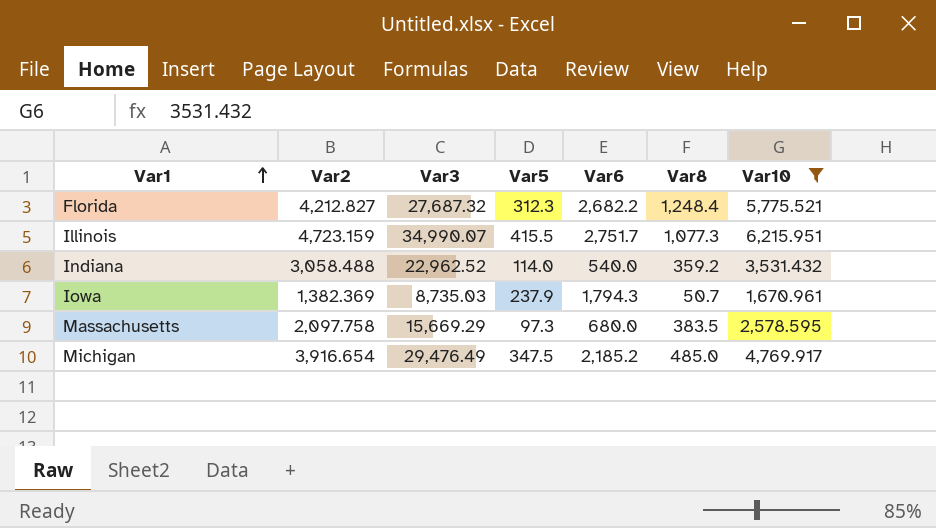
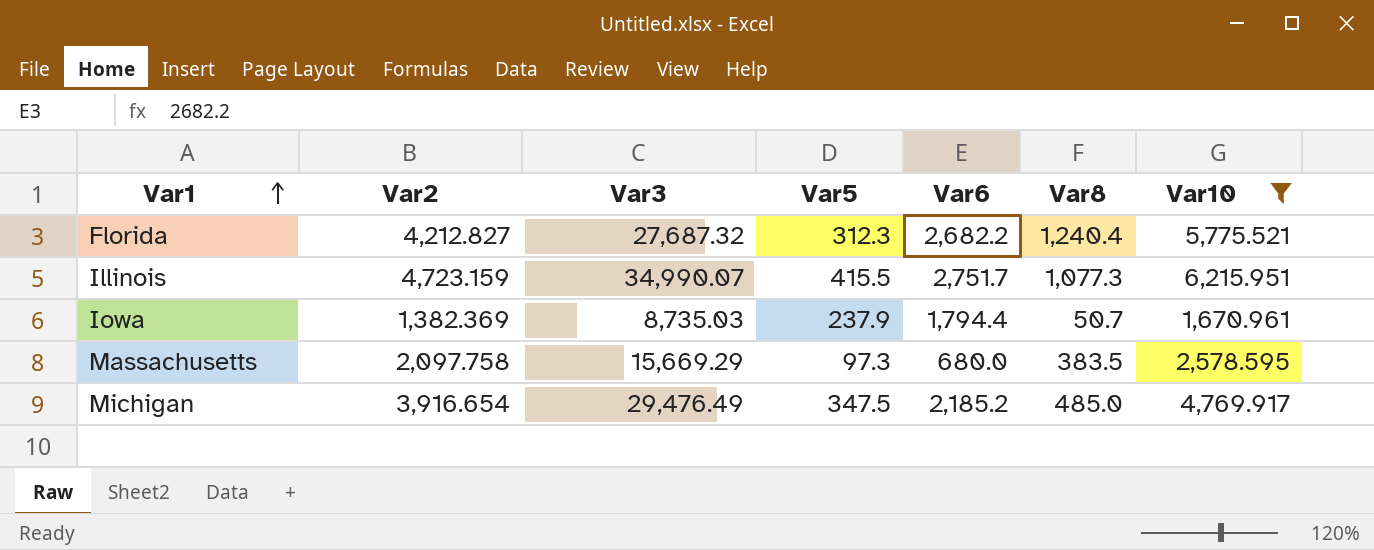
row Indiana: 3,058.488 | 22,962.52 | 114.0 | 540.0 | 359.2 | 3,531.432 -> none
Florida | Var8: 1,248.4 -> 1,240.4
Iowa | Var6: 1,794.3 -> 1,794.4

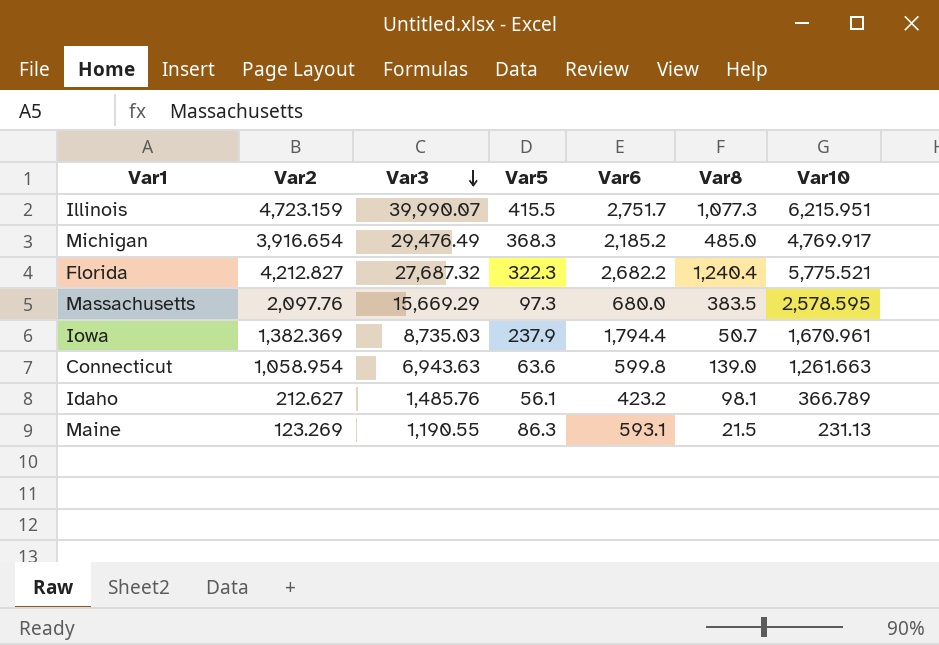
filter: Var10 >= 1,670.961 -> none
row order: Var1 ascending -> Var3 descending
Illinois | Var3: 34,990.07 -> 39,990.07
Michigan | Var5: 347.5 -> 368.3
Florida | Var5: 312.3 -> 322.3
Massachusetts | Var2: 2,097.758 -> 2,097.76

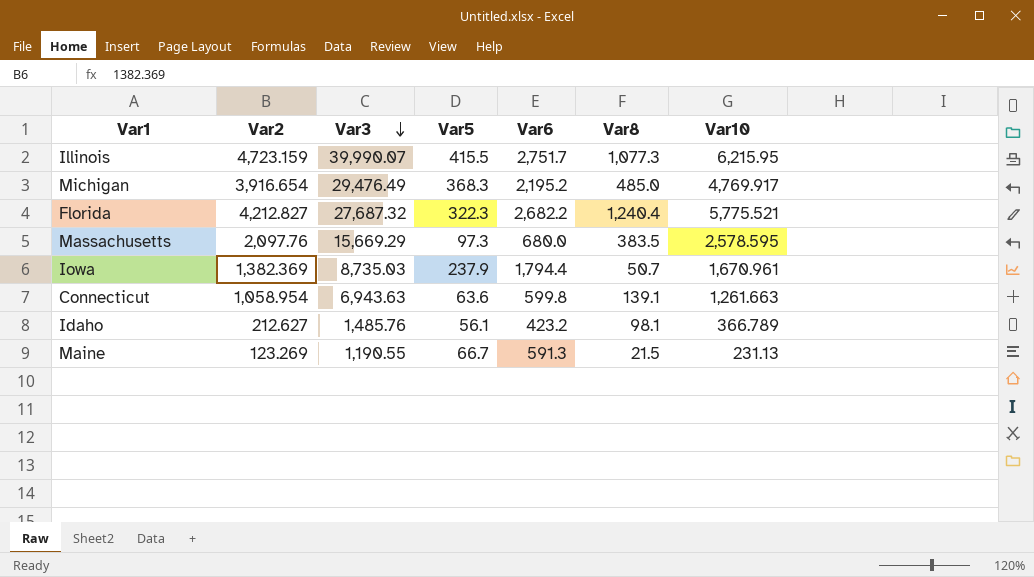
Illinois | Var10: 6,215.951 -> 6,215.95
Michigan | Var6: 2,185.2 -> 2,195.2
Connecticut | Var8: 139.0 -> 139.1
Maine | Var5: 86.3 -> 66.7
Maine | Var6: 593.1 -> 591.3

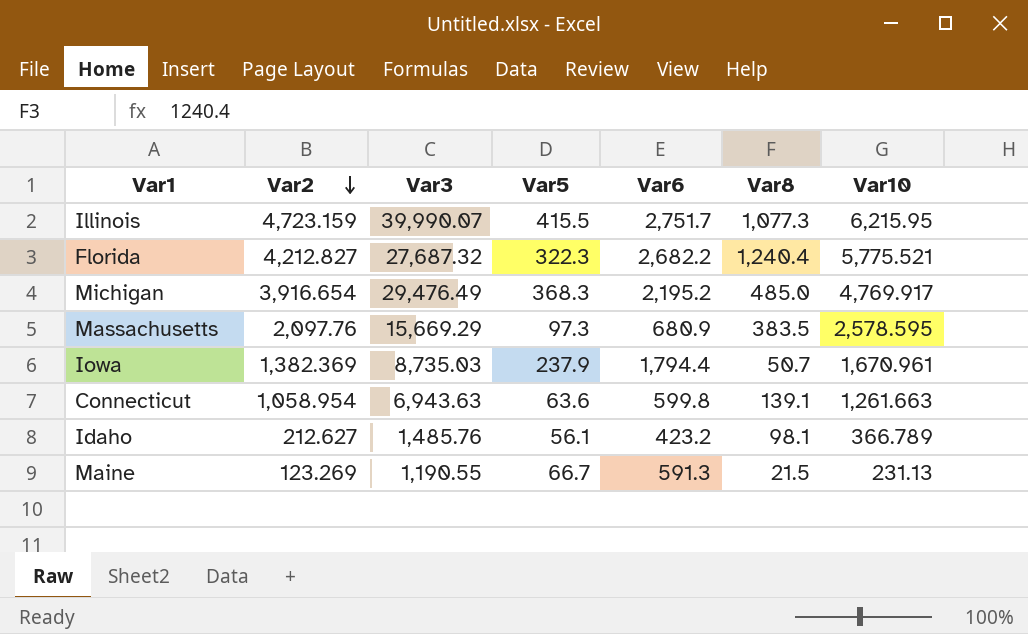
row order: Var3 descending -> Var2 descending
Massachusetts | Var6: 680.0 -> 680.9

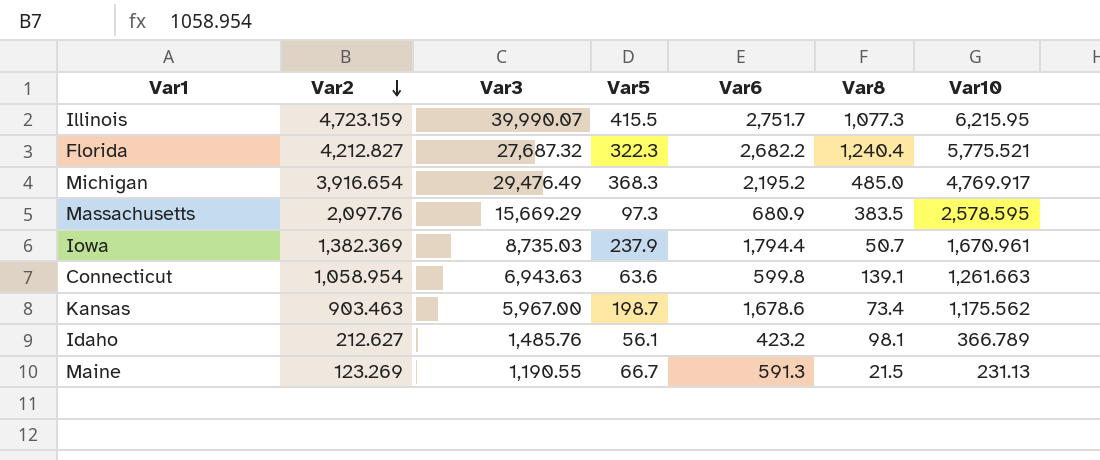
row Kansas: none -> 903.463 | 5,967.00 | 198.7 | 1,678.6 | 73.4 | 1,175.562

